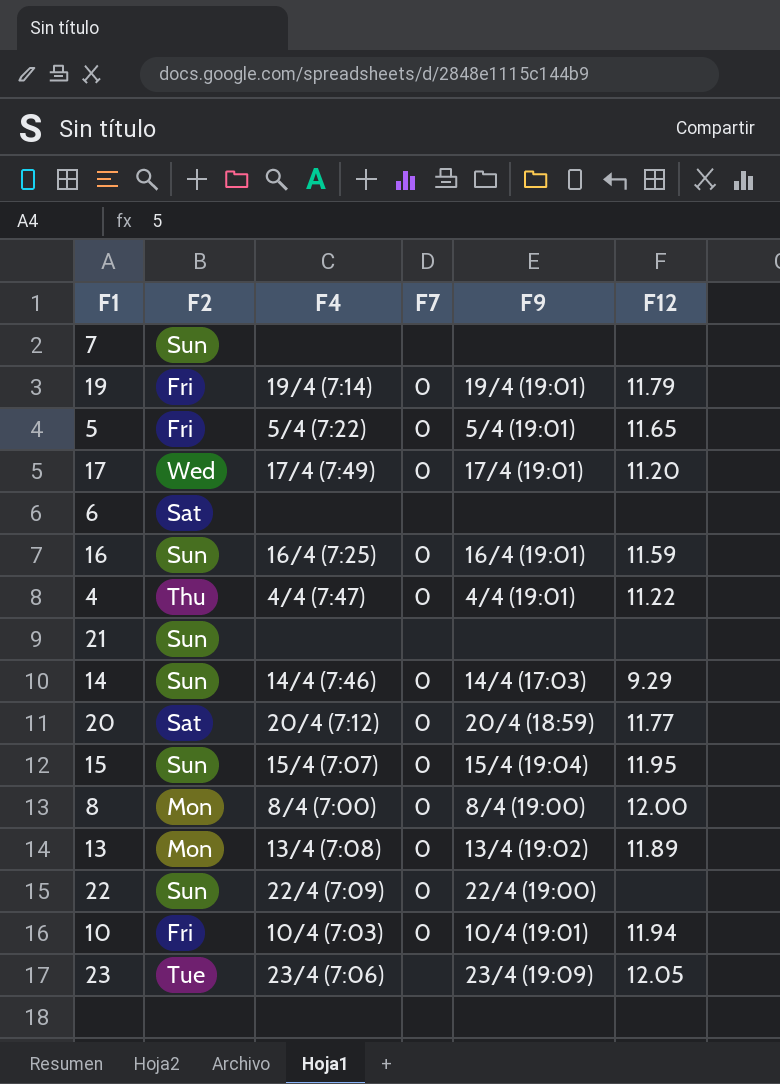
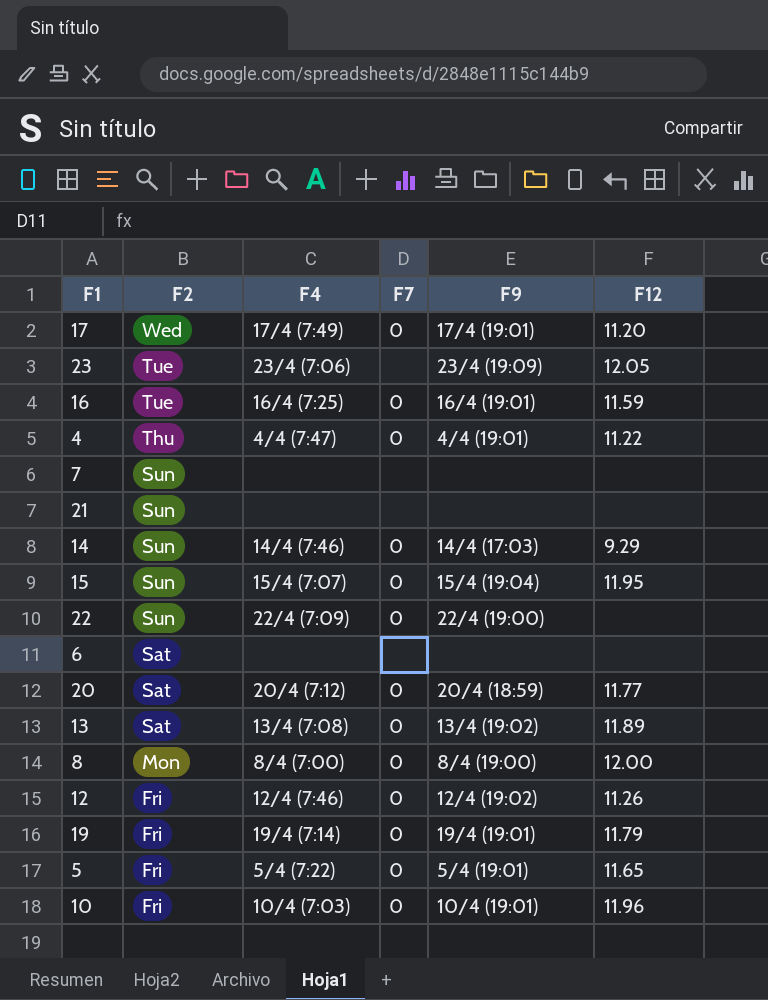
row order: none -> F2 descending
16 | F2: Sun -> Tue
13 | F2: Mon -> Sat
row 12: none -> Fri | 12/4 (7:46) | 0 | 12/4 (19:02) | 11.26
10 | F12: 11.94 -> 11.96

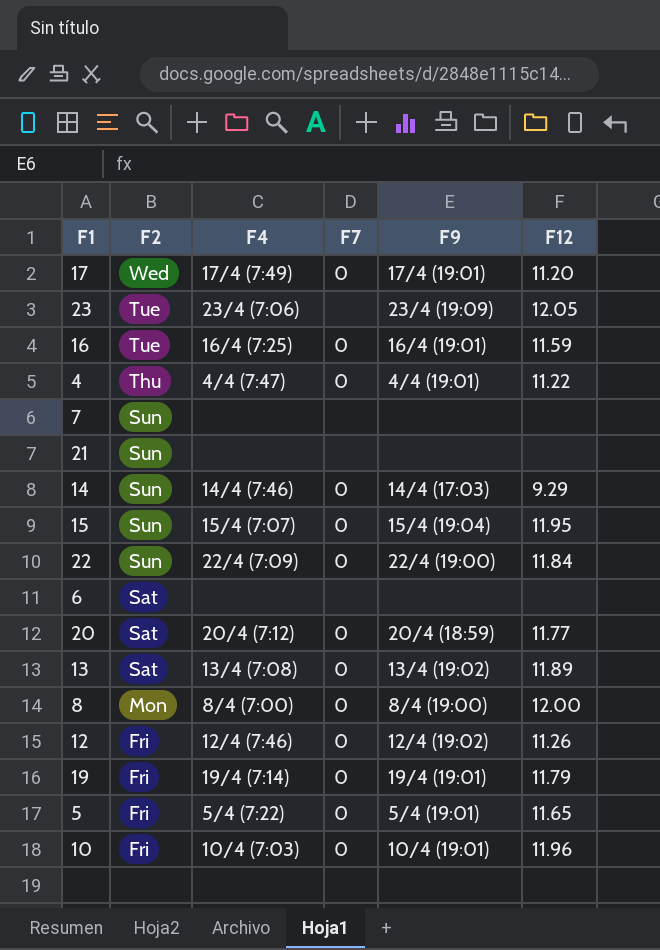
22 | F12: none -> 11.84

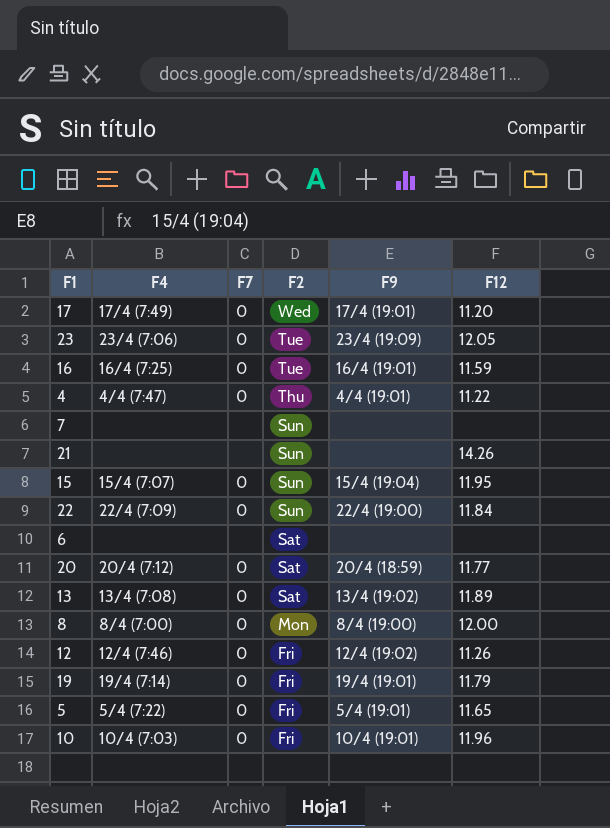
column F2 | position: 2 -> 4
row 14: Sun | 14/4 (7:46) | 0 | 14/4 (17:03) | 9.29 -> none
23 | F7: none -> 0
21 | F12: none -> 14.26

